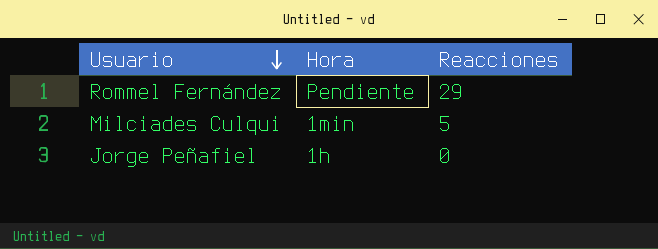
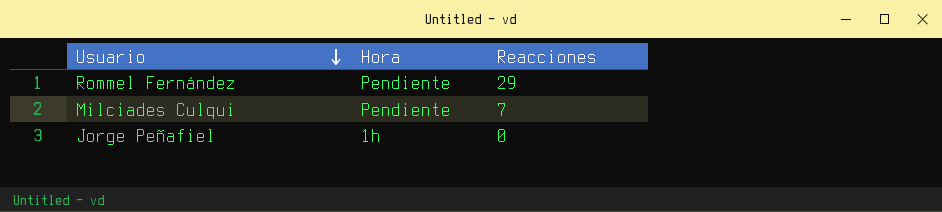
Milciades Culqui | Hora: 1min -> Pendiente
Milciades Culqui | Reacciones: 5 -> 7

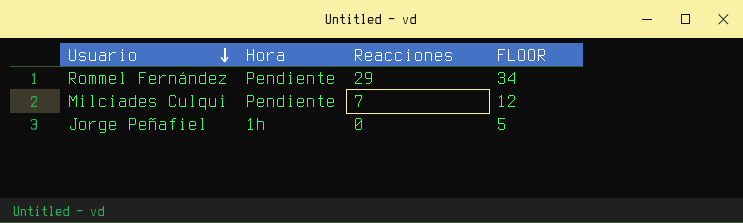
column FLOOR | formula: none -> [Reacciones] + 5

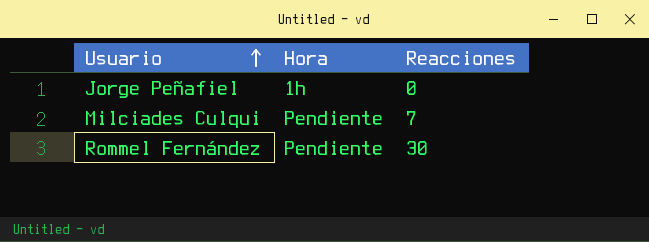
row order: Usuario descending -> Usuario ascending
column FLOOR | formula: [Reacciones] + 5 -> none
Rommel Fernández | Reacciones: 29 -> 30

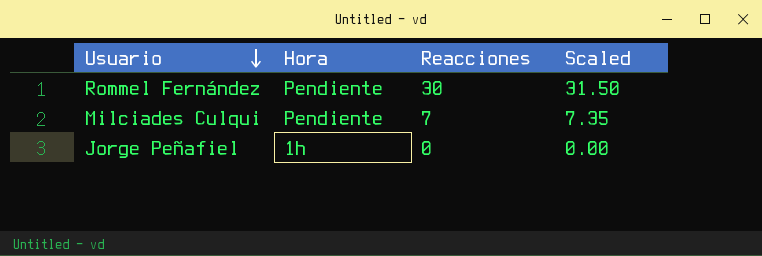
row order: Usuario ascending -> Usuario descending
column Scaled | formula: none -> [Reacciones] * 1.05

